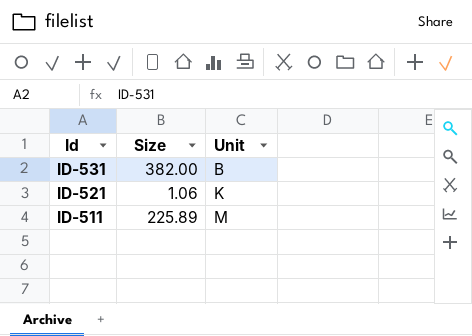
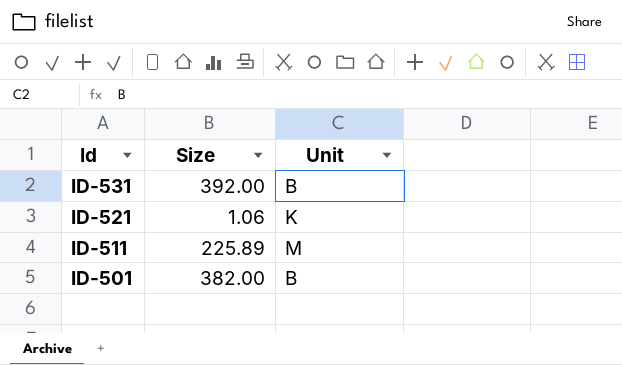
ID-531 | Size: 382.00 -> 392.00
row ID-501: none -> 382.00 | B

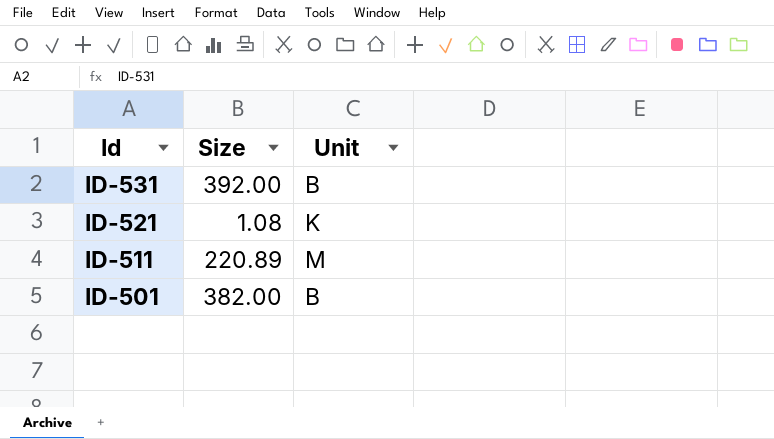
ID-521 | Size: 1.06 -> 1.08
ID-511 | Size: 225.89 -> 220.89

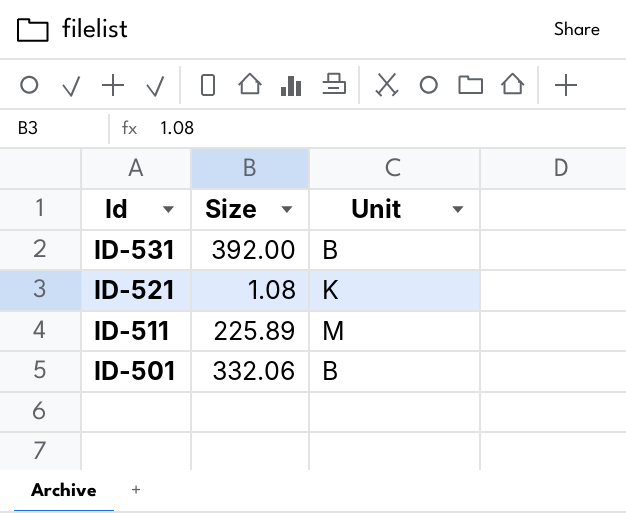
ID-511 | Size: 220.89 -> 225.89
ID-501 | Size: 382.00 -> 332.06

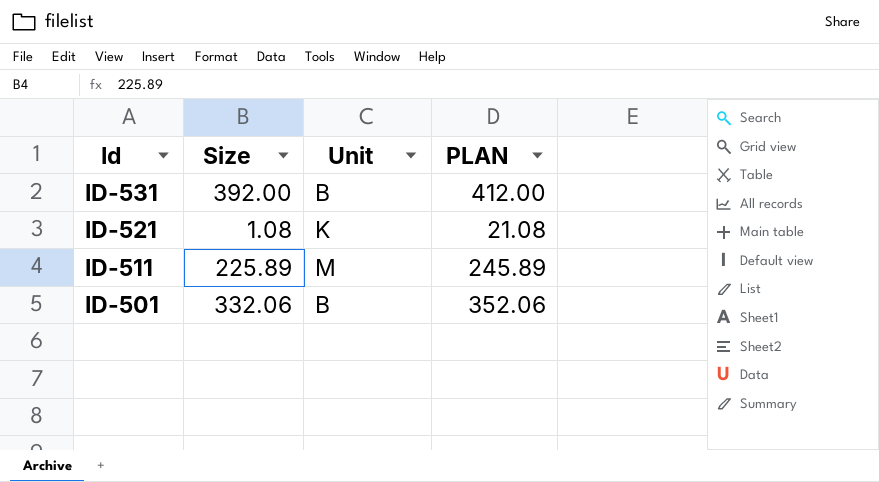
column PLAN | formula: none -> [Size] + 20

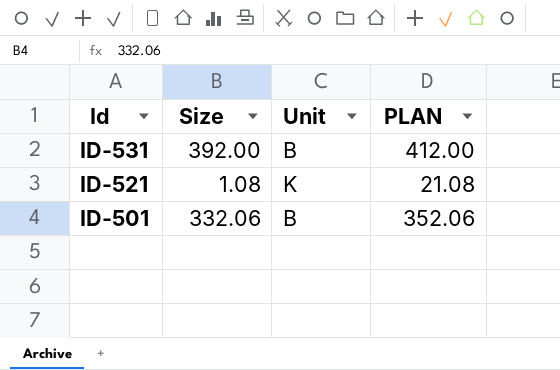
row ID-511: 225.89 | M | 245.89 -> none

